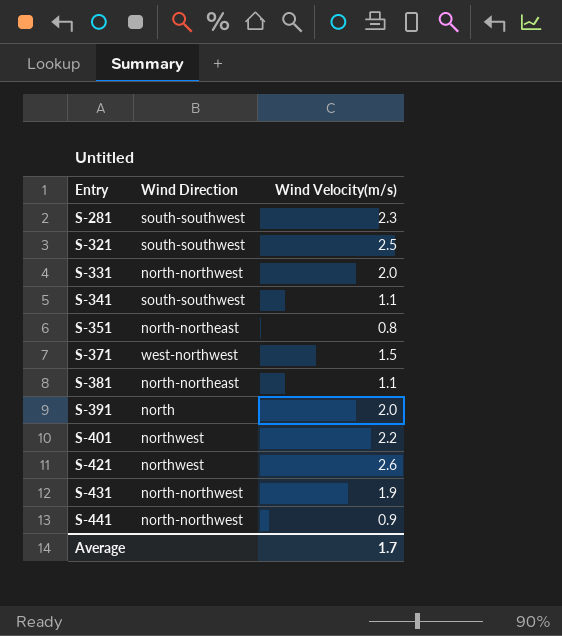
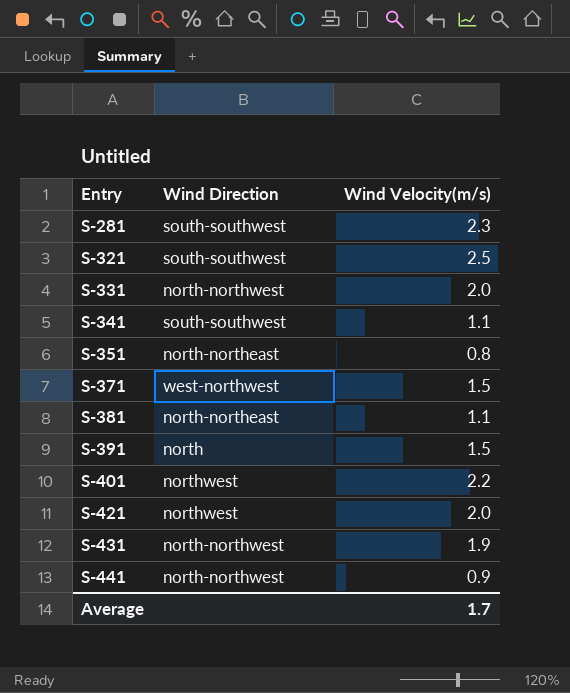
S-391 | Wind Velocity(m/s): 2.0 -> 1.5
S-421 | Wind Velocity(m/s): 2.6 -> 2.0

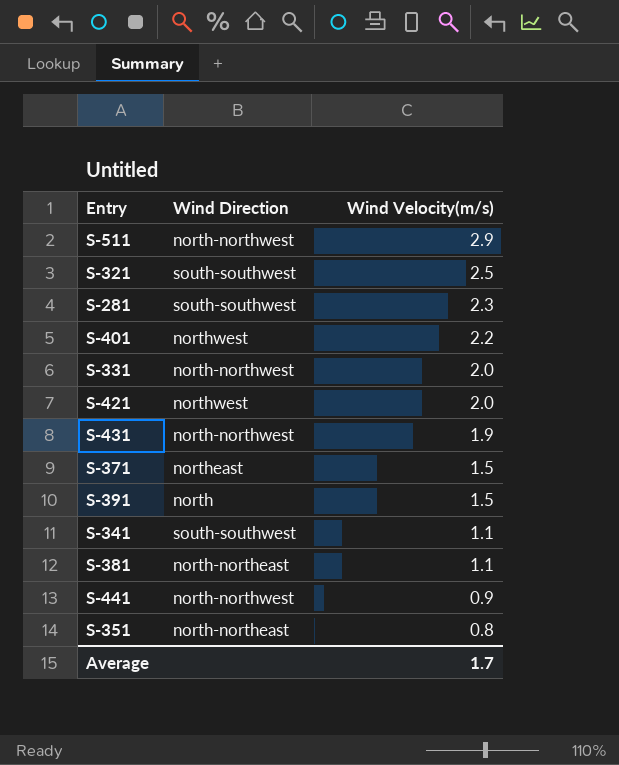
row order: Entry ascending -> Wind Velocity(m/s) descending
row S-511: none -> north-northwest | 2.9
S-371 | Wind Direction: west-northwest -> northeast

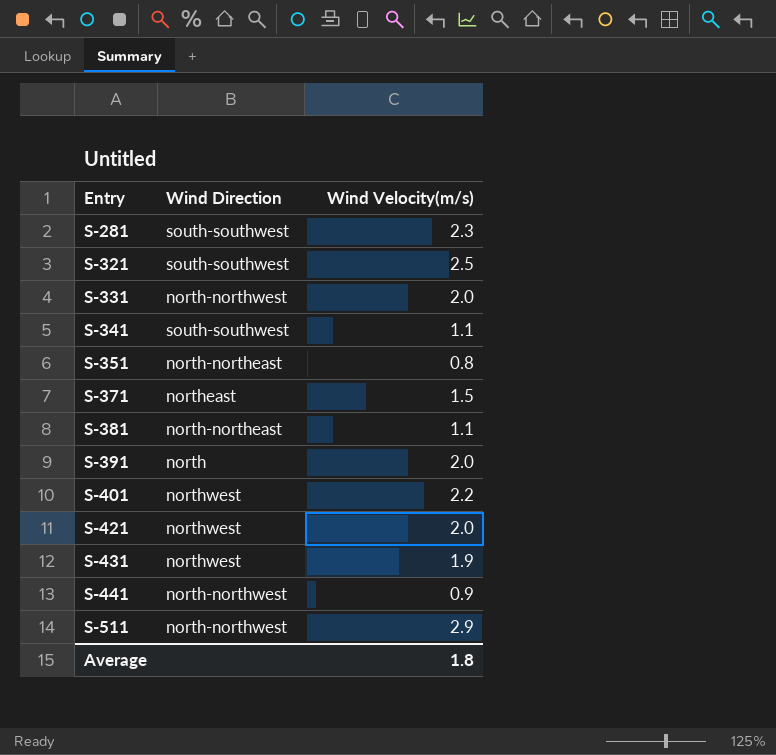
row order: Wind Velocity(m/s) descending -> Entry ascending
S-391 | Wind Velocity(m/s): 1.5 -> 2.0
S-431 | Wind Direction: north-northwest -> northwest
Average | Wind Velocity(m/s): 1.7 -> 1.8

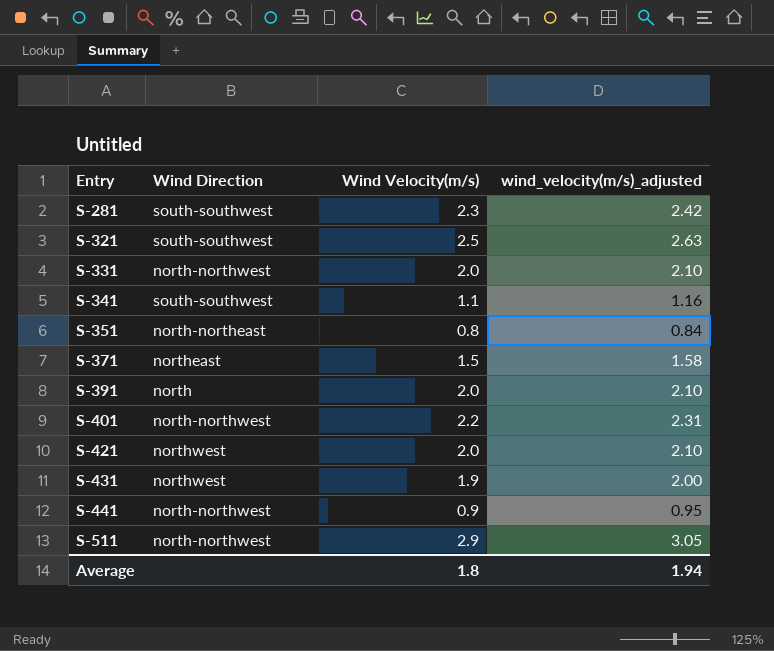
column wind_velocity(m/s)_adjusted | formula: none -> [Wind Velocity(m/s)] * 1.05
row S-381: north-northeast | 1.1 -> none
S-401 | Wind Direction: northwest -> north-northwest

